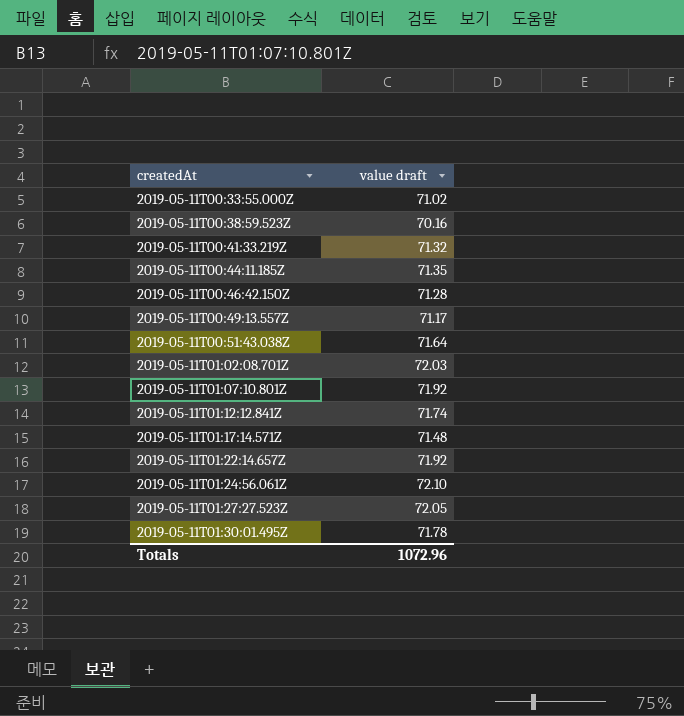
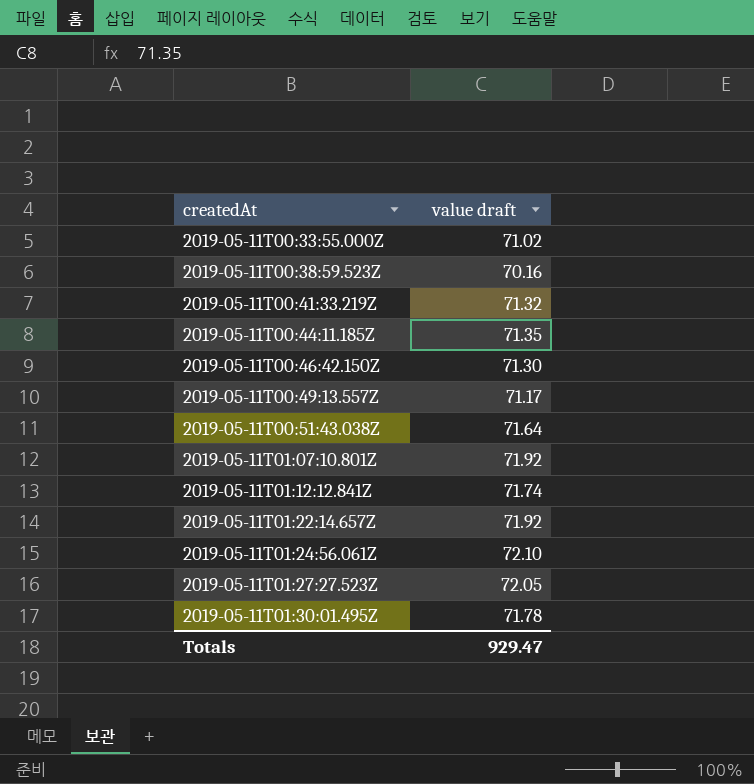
row 2019-05-11T01:02:08.701Z: 72.03 -> none
row 2019-05-11T01:17:14.571Z: 71.48 -> none
2019-05-11T00:46:42.150Z | value draft: 71.28 -> 71.30
Totals | value draft: 1072.96 -> 929.47

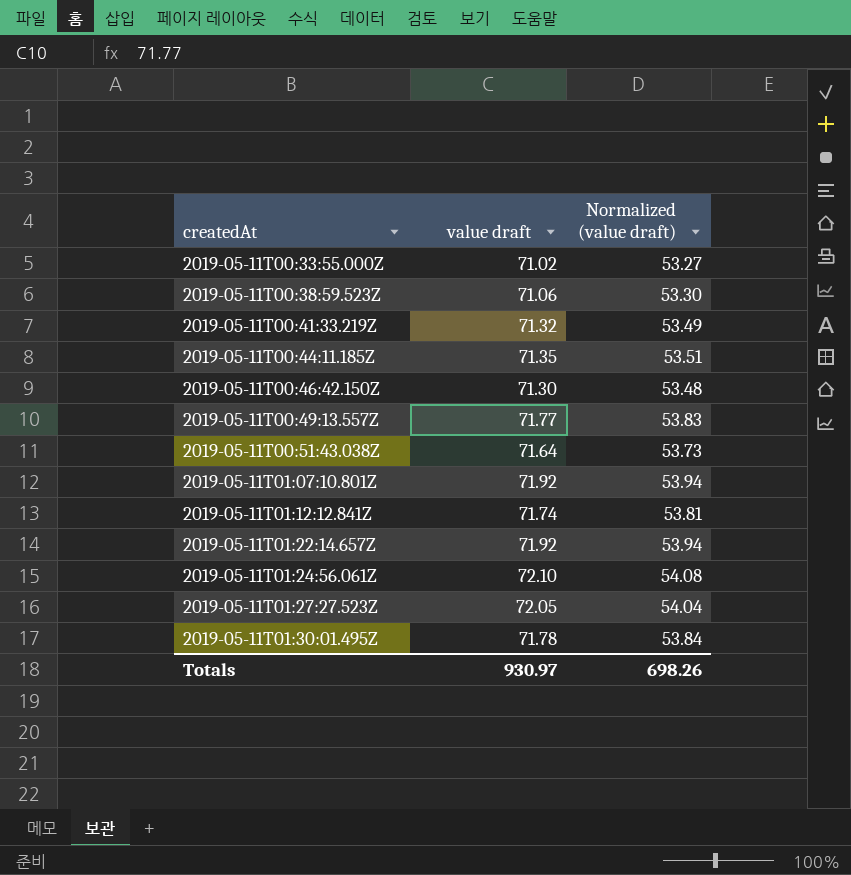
column Normalized (value draft) | formula: none -> [value draft] * 0.75
2019-05-11T00:38:59.523Z | value draft: 70.16 -> 71.06
2019-05-11T00:49:13.557Z | value draft: 71.17 -> 71.77
Totals | value draft: 929.47 -> 930.97

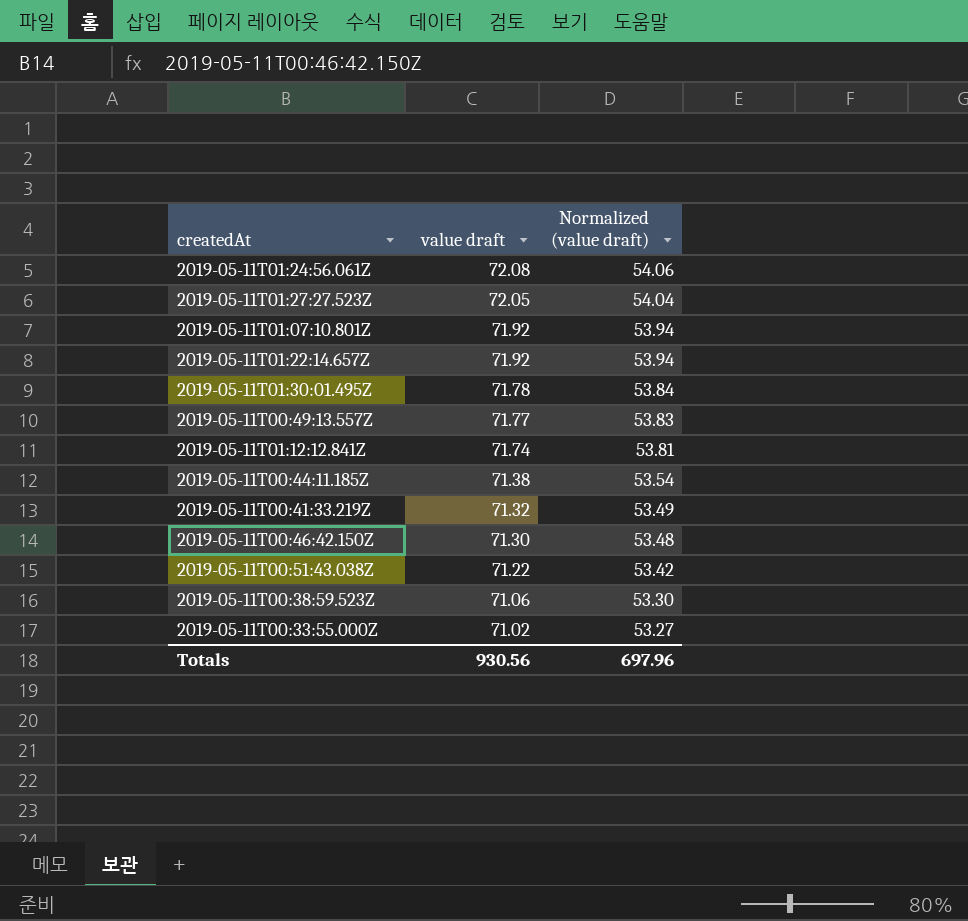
row order: createdAt ascending -> value draft descending
2019-05-11T01:24:56.061Z | value draft: 72.10 -> 72.08
2019-05-11T01:24:56.061Z | Normalized (value draft): 54.08 -> 54.06
2019-05-11T00:44:11.185Z | value draft: 71.35 -> 71.38
2019-05-11T00:44:11.185Z | Normalized (value draft): 53.51 -> 53.54
2019-05-11T00:51:43.038Z | value draft: 71.64 -> 71.22
2019-05-11T00:51:43.038Z | Normalized (value draft): 53.73 -> 53.42
Totals | value draft: 930.97 -> 930.56
Totals | Normalized (value draft): 698.26 -> 697.96

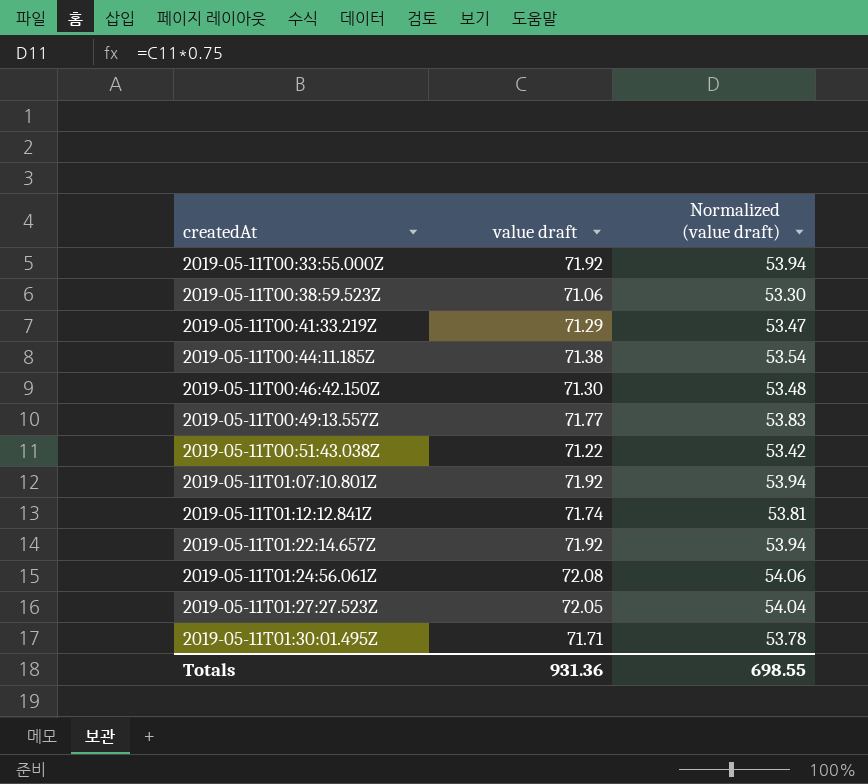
row order: value draft descending -> createdAt ascending
2019-05-11T00:33:55.000Z | value draft: 71.02 -> 71.92
2019-05-11T00:33:55.000Z | Normalized (value draft): 53.27 -> 53.94
2019-05-11T00:41:33.219Z | value draft: 71.32 -> 71.29
2019-05-11T00:41:33.219Z | Normalized (value draft): 53.49 -> 53.47
2019-05-11T01:30:01.495Z | value draft: 71.78 -> 71.71
2019-05-11T01:30:01.495Z | Normalized (value draft): 53.84 -> 53.78
Totals | value draft: 930.56 -> 931.36
Totals | Normalized (value draft): 697.96 -> 698.55

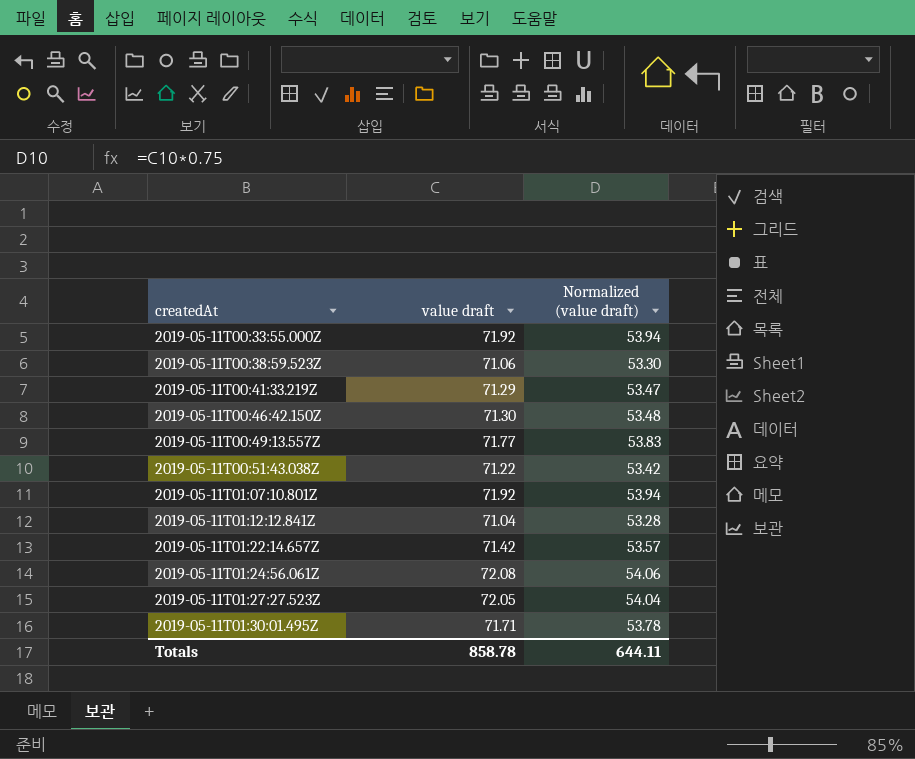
row 2019-05-11T00:44:11.185Z: 71.38 | 53.54 -> none
2019-05-11T01:12:12.841Z | value draft: 71.74 -> 71.04
2019-05-11T01:12:12.841Z | Normalized (value draft): 53.81 -> 53.28
2019-05-11T01:22:14.657Z | value draft: 71.92 -> 71.42
2019-05-11T01:22:14.657Z | Normalized (value draft): 53.94 -> 53.57
Totals | value draft: 931.36 -> 858.78
Totals | Normalized (value draft): 698.55 -> 644.11

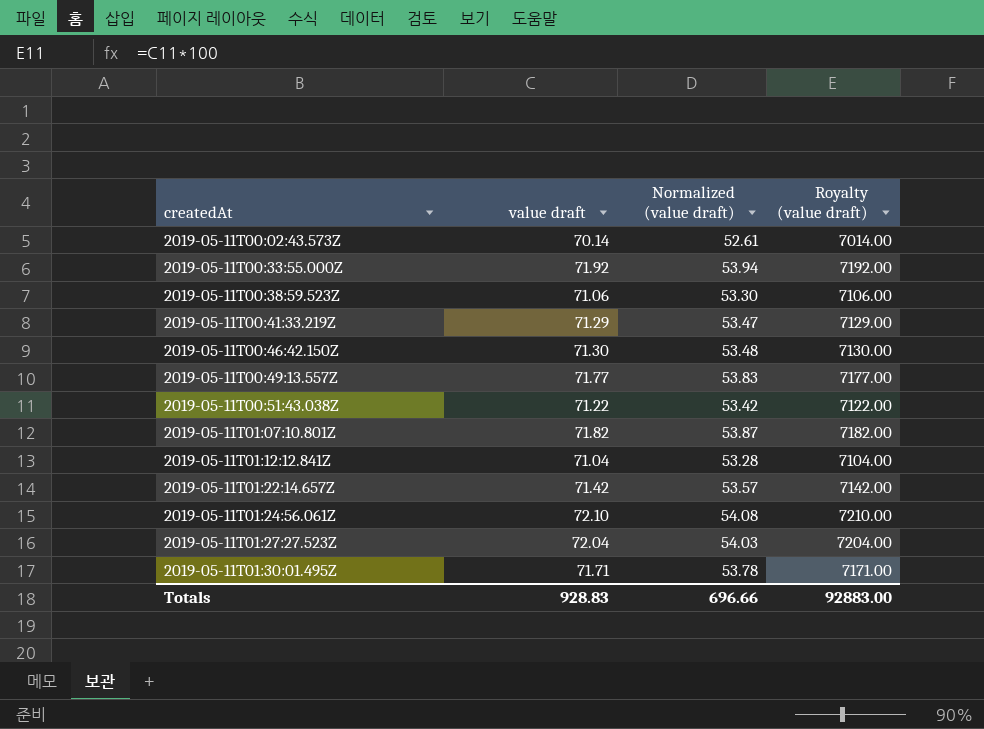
column Royalty (value draft) | formula: none -> [value draft] * 100
row 2019-05-11T00:02:43.573Z: none -> 70.14 | 52.61 | 7014.00
2019-05-11T01:07:10.801Z | value draft: 71.92 -> 71.82
2019-05-11T01:07:10.801Z | Normalized (value draft): 53.94 -> 53.87
2019-05-11T01:24:56.061Z | value draft: 72.08 -> 72.10
2019-05-11T01:24:56.061Z | Normalized (value draft): 54.06 -> 54.08
2019-05-11T01:27:27.523Z | value draft: 72.05 -> 72.04
2019-05-11T01:27:27.523Z | Normalized (value draft): 54.04 -> 54.03
Totals | value draft: 858.78 -> 928.83
Totals | Normalized (value draft): 644.11 -> 696.66

